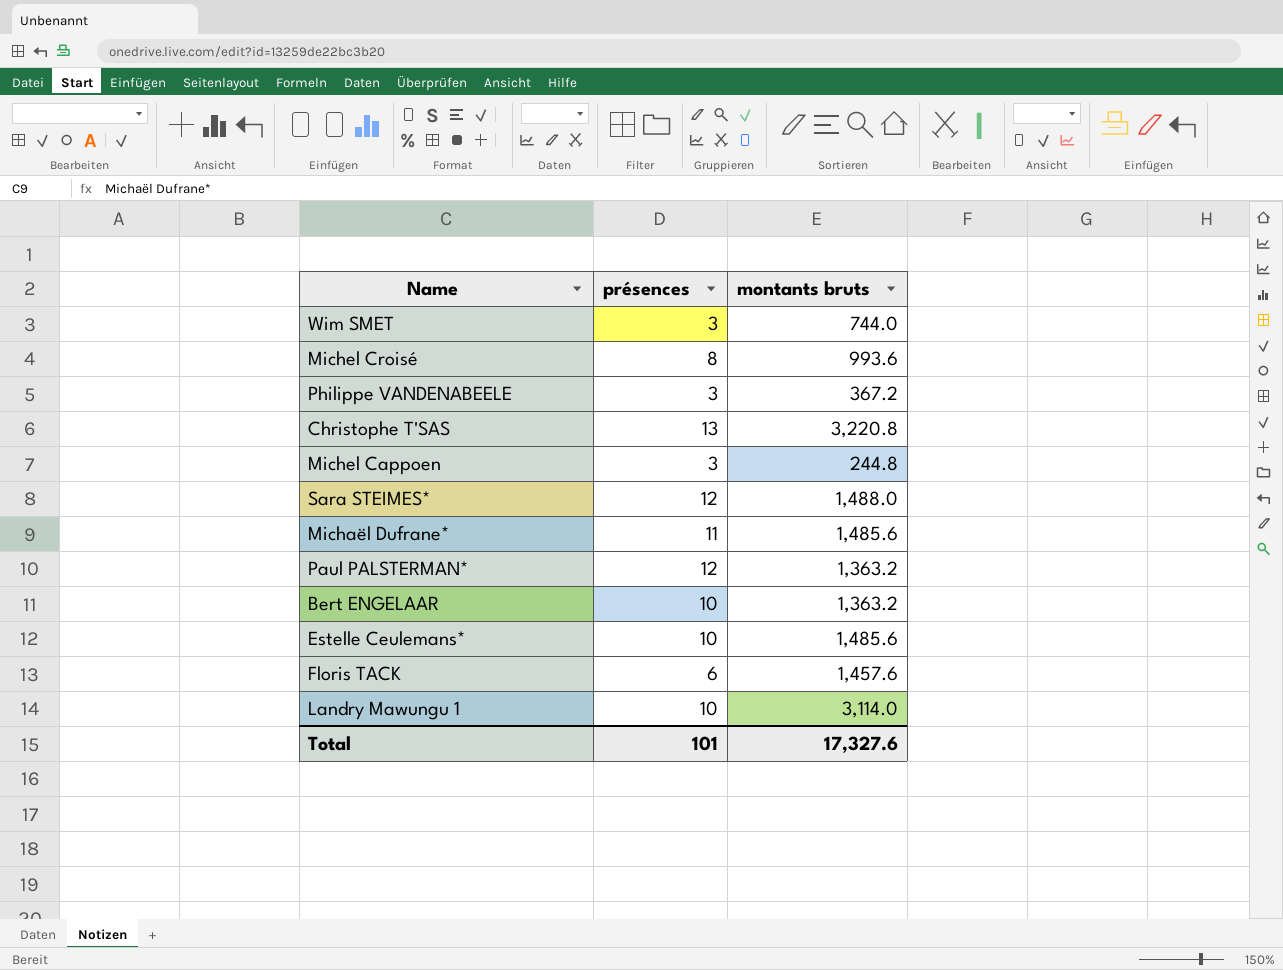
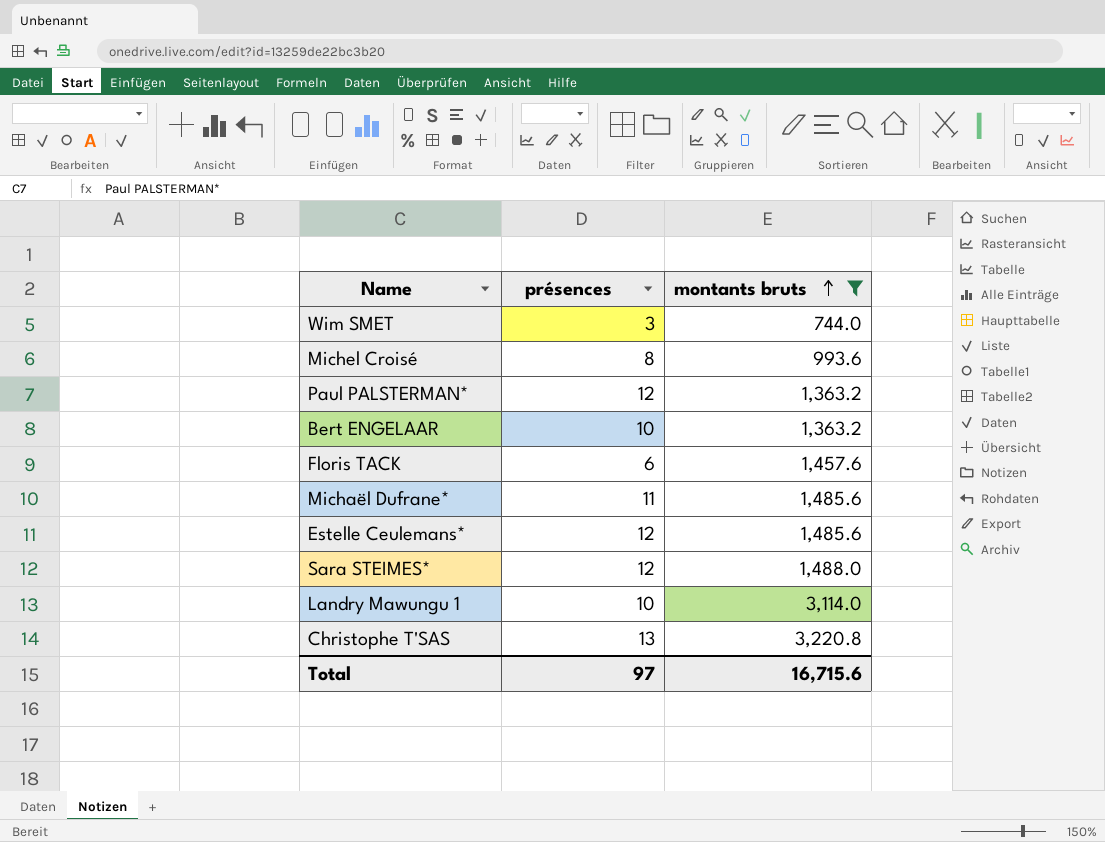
filter: none -> montants bruts >= 744.0
row order: none -> montants bruts ascending
Estelle Ceulemans* | présences: 10 -> 12
Total | présences: 101 -> 97
Total | montants bruts: 17,327.6 -> 16,715.6

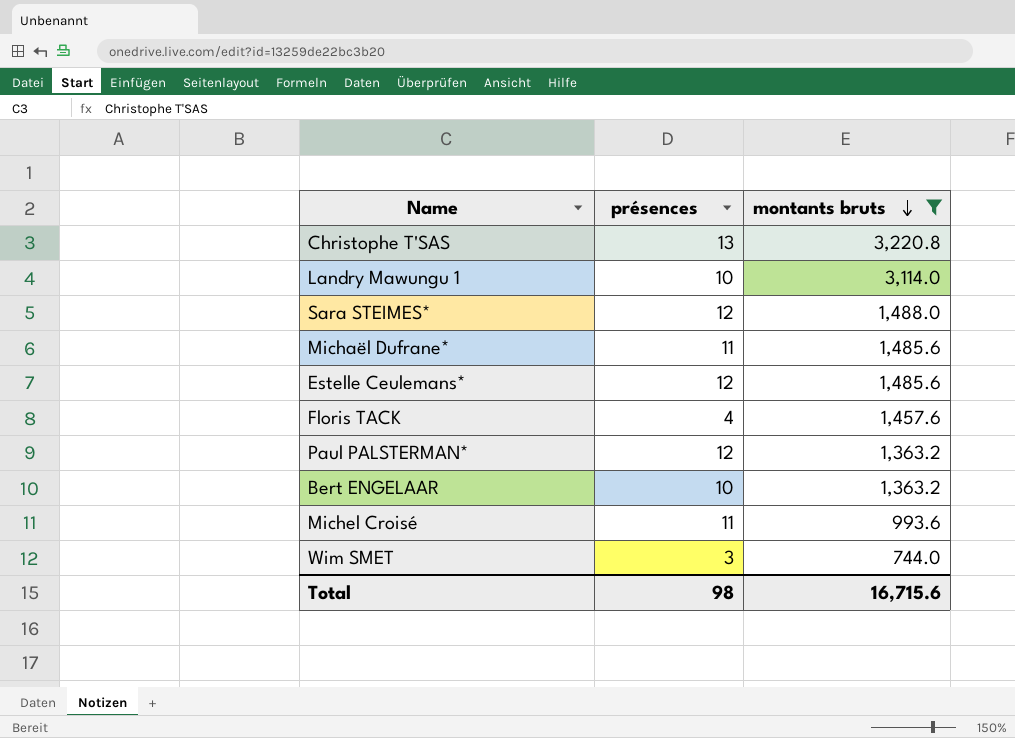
row order: montants bruts ascending -> montants bruts descending
Floris TACK | présences: 6 -> 4
Michel Croisé | présences: 8 -> 11
Total | présences: 97 -> 98

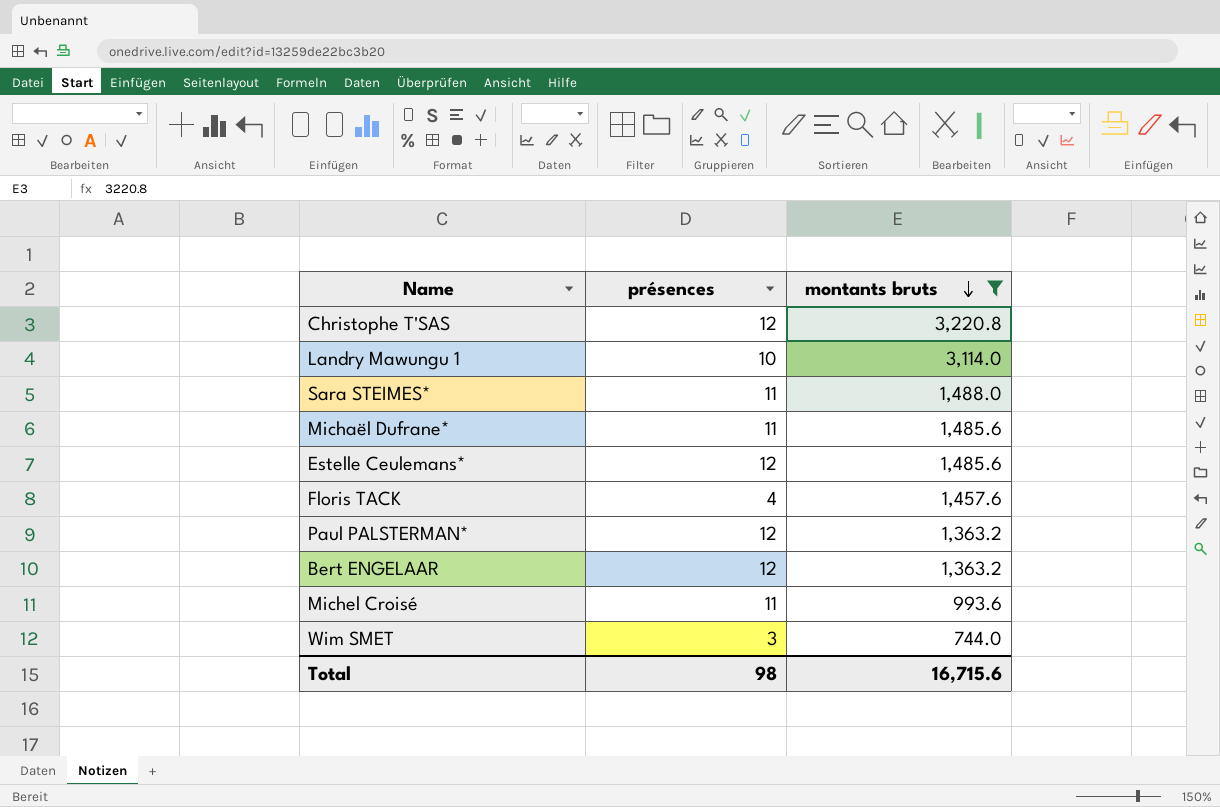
Christophe T'SAS | présences: 13 -> 12
Sara STEIMES* | présences: 12 -> 11
Bert ENGELAAR | présences: 10 -> 12

